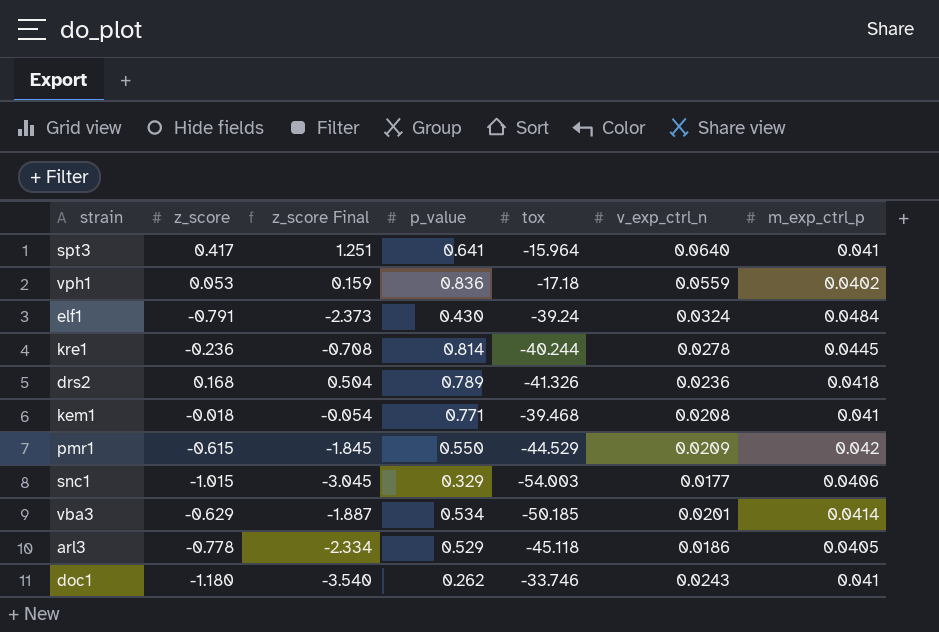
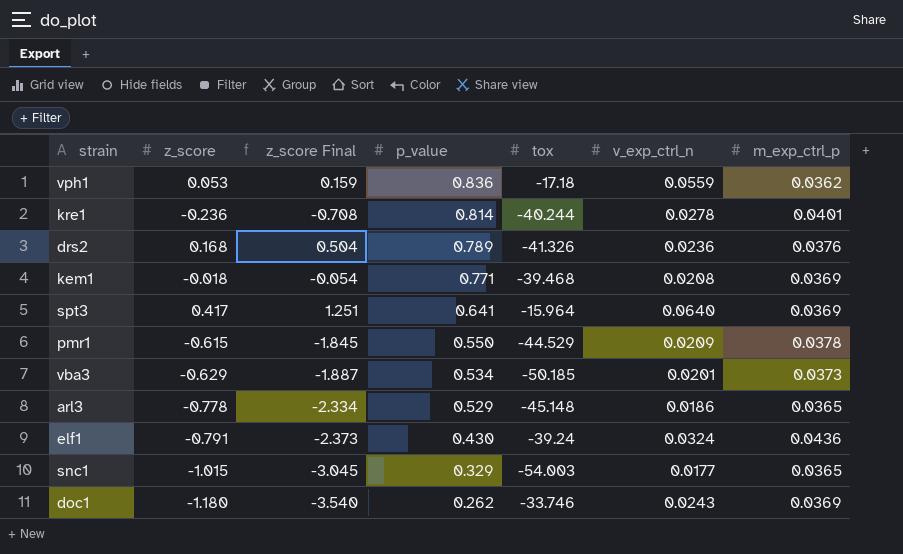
row order: none -> p_value descending
vph1 | m_exp_ctrl_p: 0.0402 -> 0.0362
kre1 | m_exp_ctrl_p: 0.0445 -> 0.0401
drs2 | m_exp_ctrl_p: 0.0418 -> 0.0376
kem1 | m_exp_ctrl_p: 0.041 -> 0.0369
spt3 | m_exp_ctrl_p: 0.041 -> 0.0369
pmr1 | m_exp_ctrl_p: 0.042 -> 0.0378
vba3 | m_exp_ctrl_p: 0.0414 -> 0.0373
arl3 | tox: -45.118 -> -45.148
arl3 | m_exp_ctrl_p: 0.0405 -> 0.0365
elf1 | m_exp_ctrl_p: 0.0484 -> 0.0436
snc1 | m_exp_ctrl_p: 0.0406 -> 0.0365
doc1 | m_exp_ctrl_p: 0.041 -> 0.0369

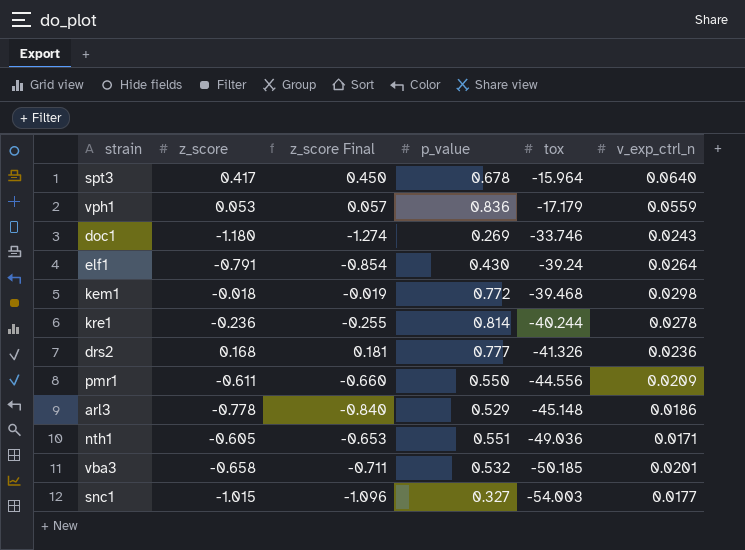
row order: p_value descending -> tox descending
column m_exp_ctrl_p | position: 7 -> none
column z_score Final | formula: [z_score] * 3 -> [z_score] * 1.08
spt3 | p_value: 0.641 -> 0.678
vph1 | tox: -17.18 -> -17.179
doc1 | p_value: 0.262 -> 0.269
elf1 | v_exp_ctrl_n: 0.0324 -> 0.0264
kem1 | p_value: 0.771 -> 0.772
kem1 | v_exp_ctrl_n: 0.0208 -> 0.0298
drs2 | p_value: 0.789 -> 0.777
pmr1 | z_score: -0.615 -> -0.611
pmr1 | tox: -44.529 -> -44.556
row nth1: none -> -0.605 | -0.653 | 0.551 | -49.036 | 0.0171
vba3 | z_score: -0.629 -> -0.658
vba3 | p_value: 0.534 -> 0.532
snc1 | p_value: 0.329 -> 0.327

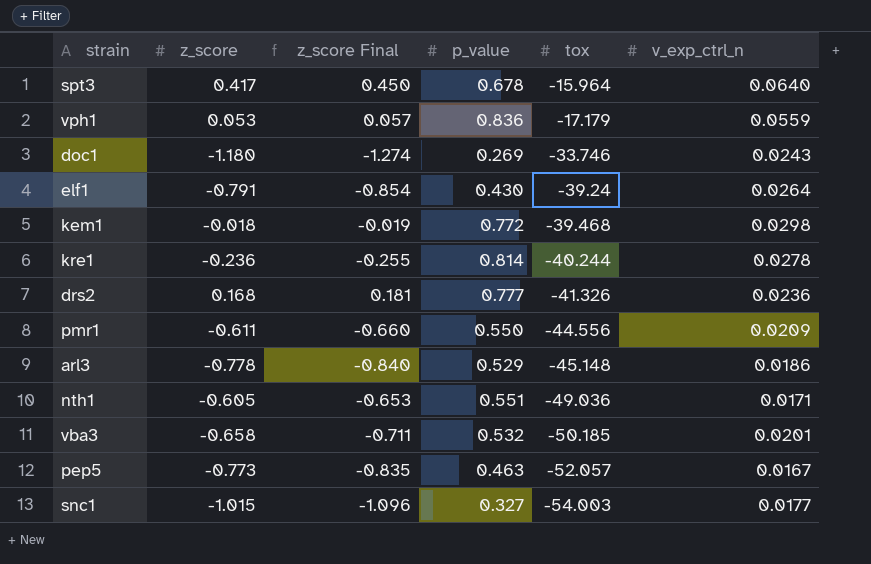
row pep5: none -> -0.773 | -0.835 | 0.463 | -52.057 | 0.0167

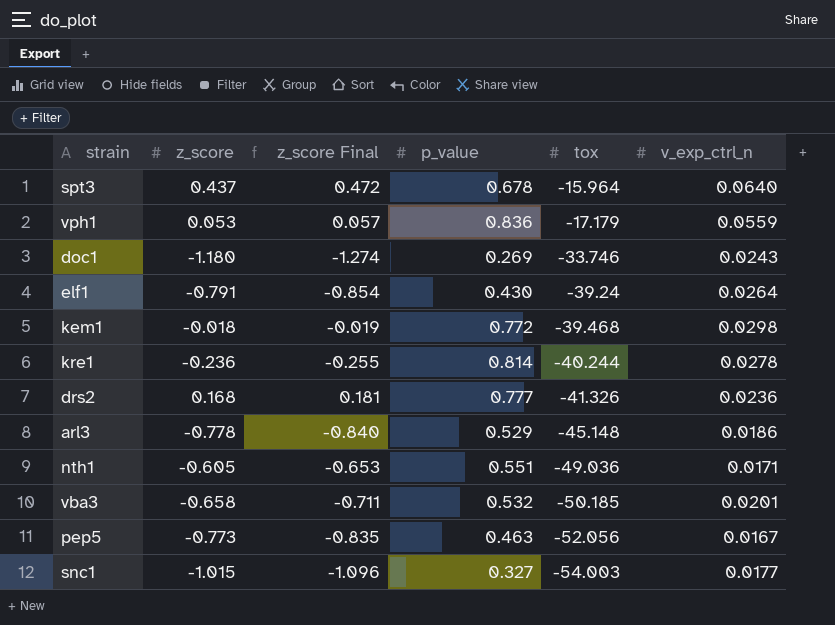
row pmr1: -0.611 | -0.660 | 0.550 | -44.556 | 0.0209 -> none
spt3 | z_score: 0.417 -> 0.437
spt3 | z_score Final: 0.450 -> 0.472
pep5 | tox: -52.057 -> -52.056

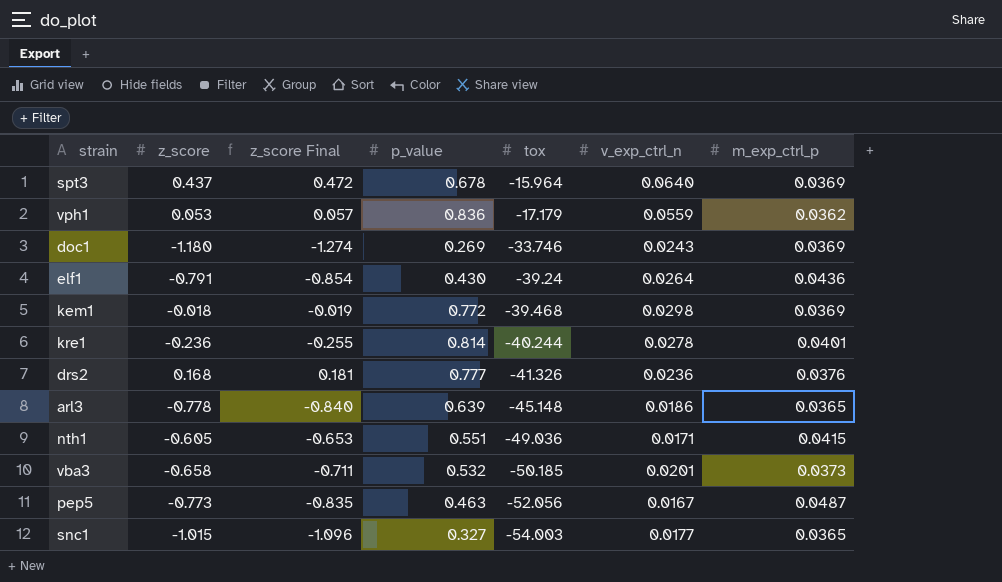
column m_exp_ctrl_p | position: none -> 7
arl3 | p_value: 0.529 -> 0.639

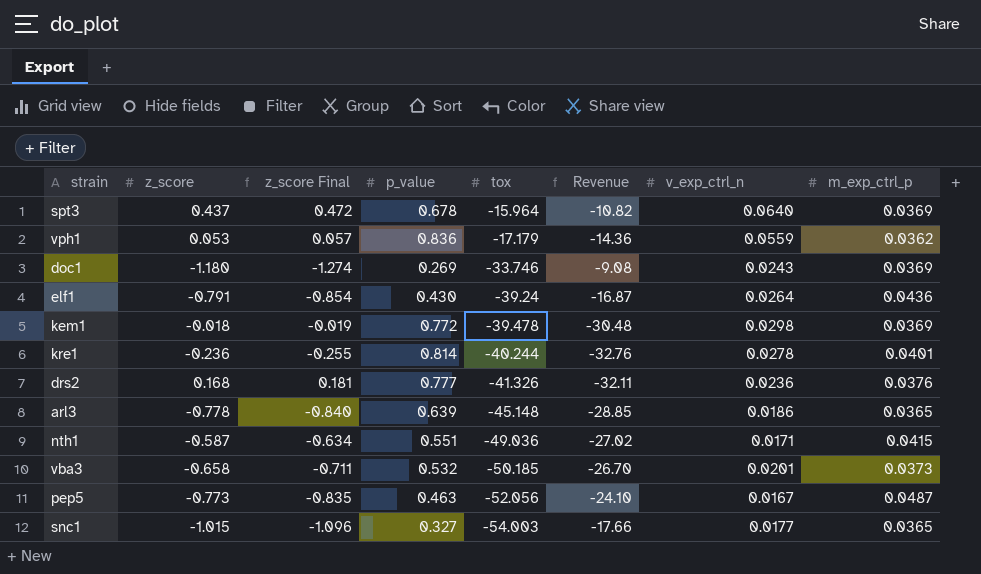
column Revenue | formula: none -> [p_value] * [tox]
kem1 | tox: -39.468 -> -39.478
nth1 | z_score: -0.605 -> -0.587
nth1 | z_score Final: -0.653 -> -0.634

